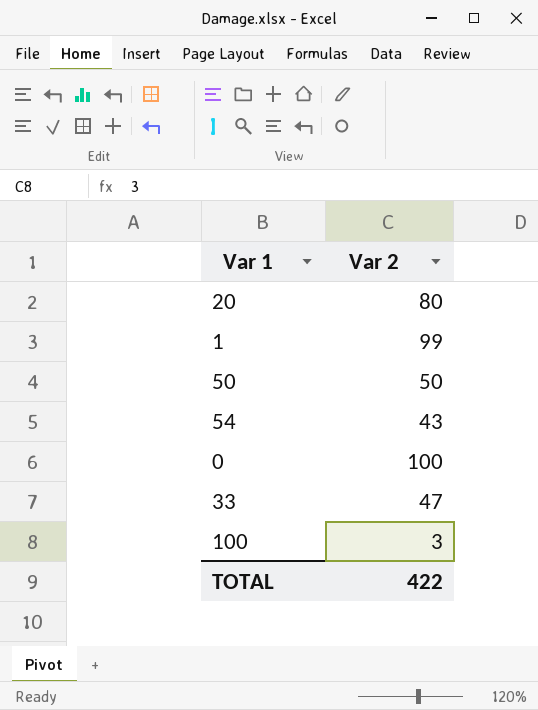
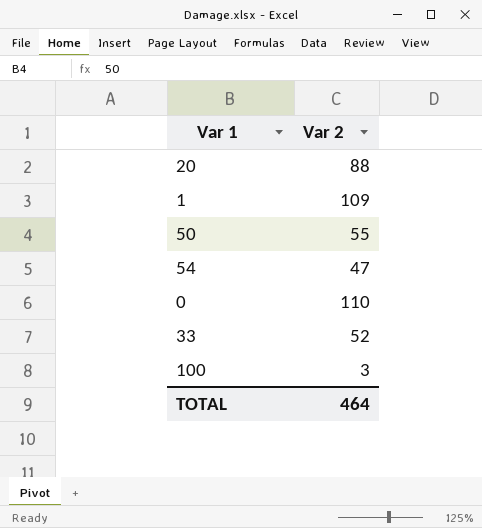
20 | Var 2: 80 -> 88
1 | Var 2: 99 -> 109
50 | Var 2: 50 -> 55
54 | Var 2: 43 -> 47
0 | Var 2: 100 -> 110
33 | Var 2: 47 -> 52
TOTAL | Var 2: 422 -> 464

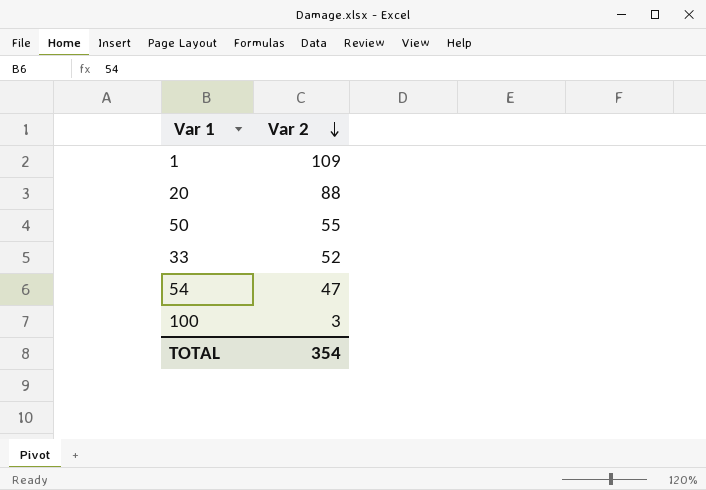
row order: none -> Var 2 descending
row 0: 110 -> none
TOTAL | Var 2: 464 -> 354

